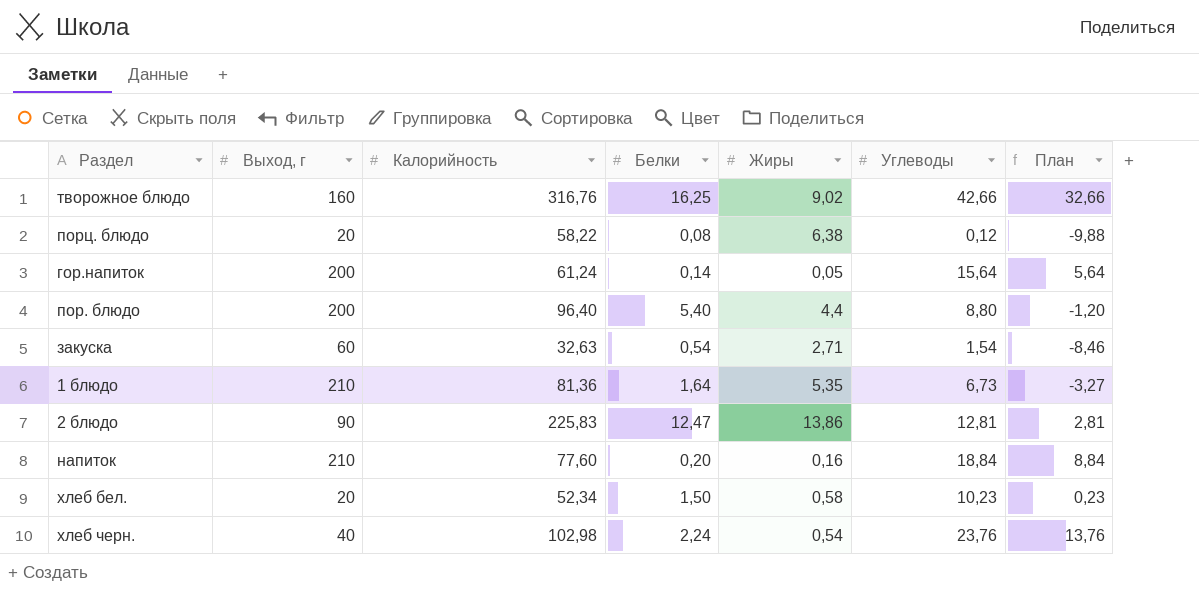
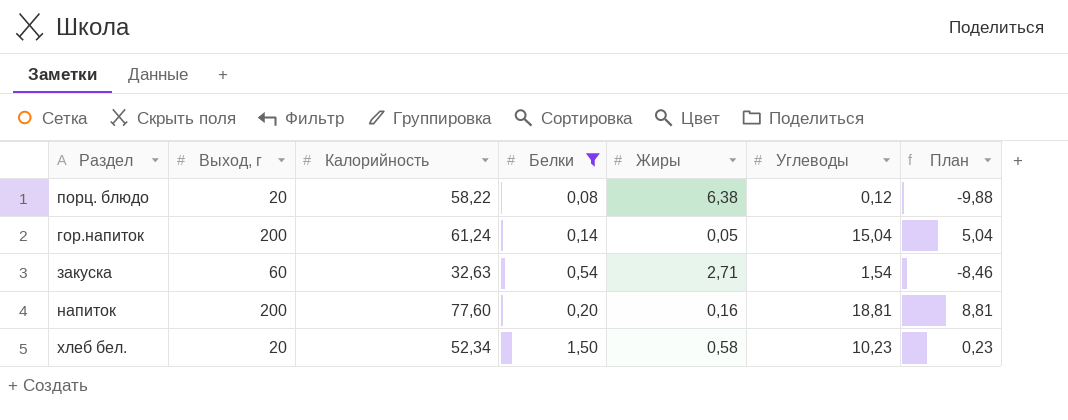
filter: none -> Белки <= 1,50
гор.напиток | Углеводы: 15,64 -> 15,04
гор.напиток | План: 5,64 -> 5,04
напиток | Выход, г: 210 -> 200
напиток | Углеводы: 18,84 -> 18,81
напиток | План: 8,84 -> 8,81

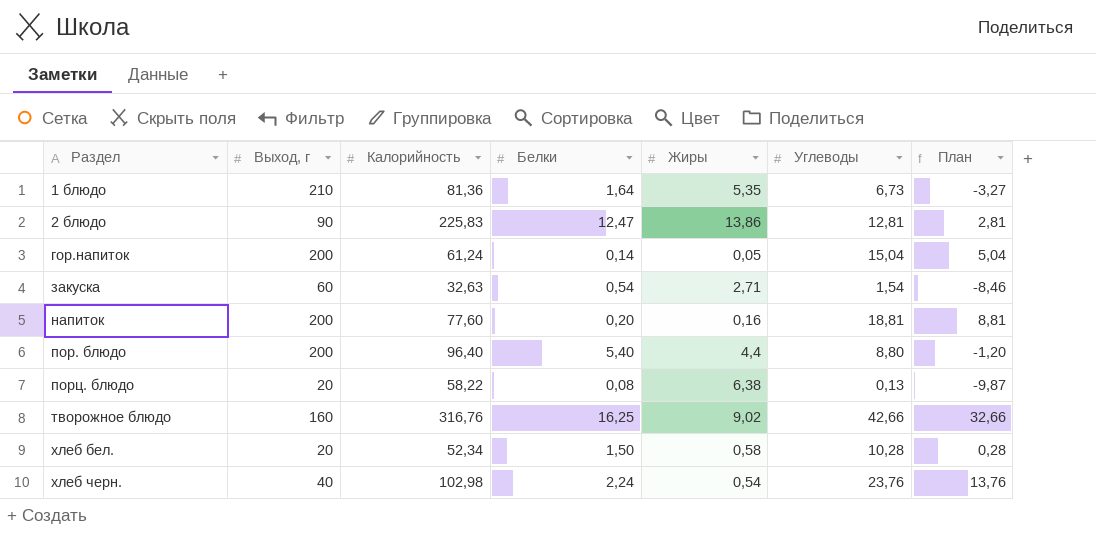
filter: Белки <= 1,50 -> none
row order: none -> Раздел ascending
порц. блюдо | Углеводы: 0,12 -> 0,13
порц. блюдо | План: -9,88 -> -9,87
хлеб бел. | Углеводы: 10,23 -> 10,28
хлеб бел. | План: 0,23 -> 0,28

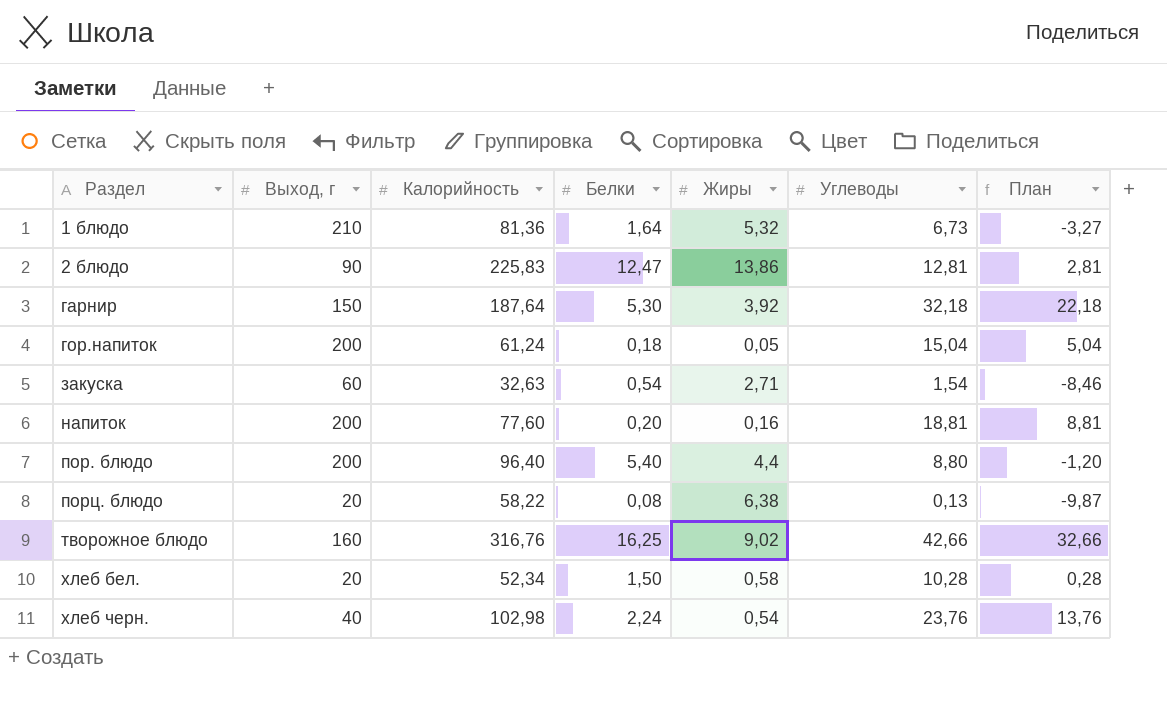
1 блюдо | Жиры: 5,35 -> 5,32
row гарнир: none -> 150 | 187,64 | 5,30 | 3,92 | 32,18 | 22,18
гор.напиток | Белки: 0,14 -> 0,18

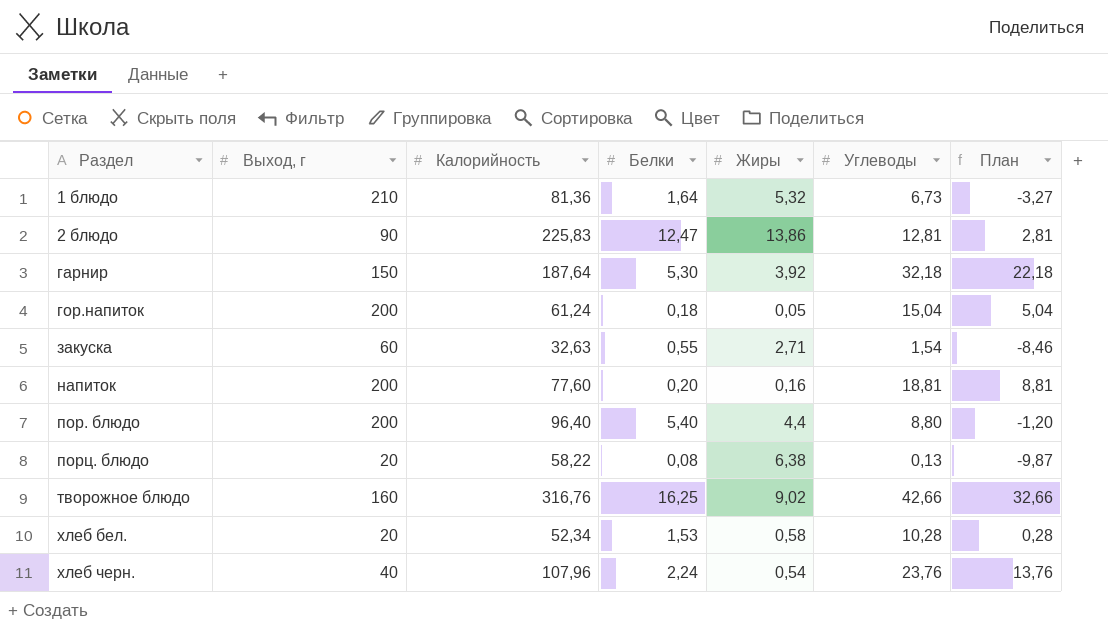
закуска | Белки: 0,54 -> 0,55
хлеб бел. | Белки: 1,50 -> 1,53
хлеб черн. | Калорийность: 102,98 -> 107,96

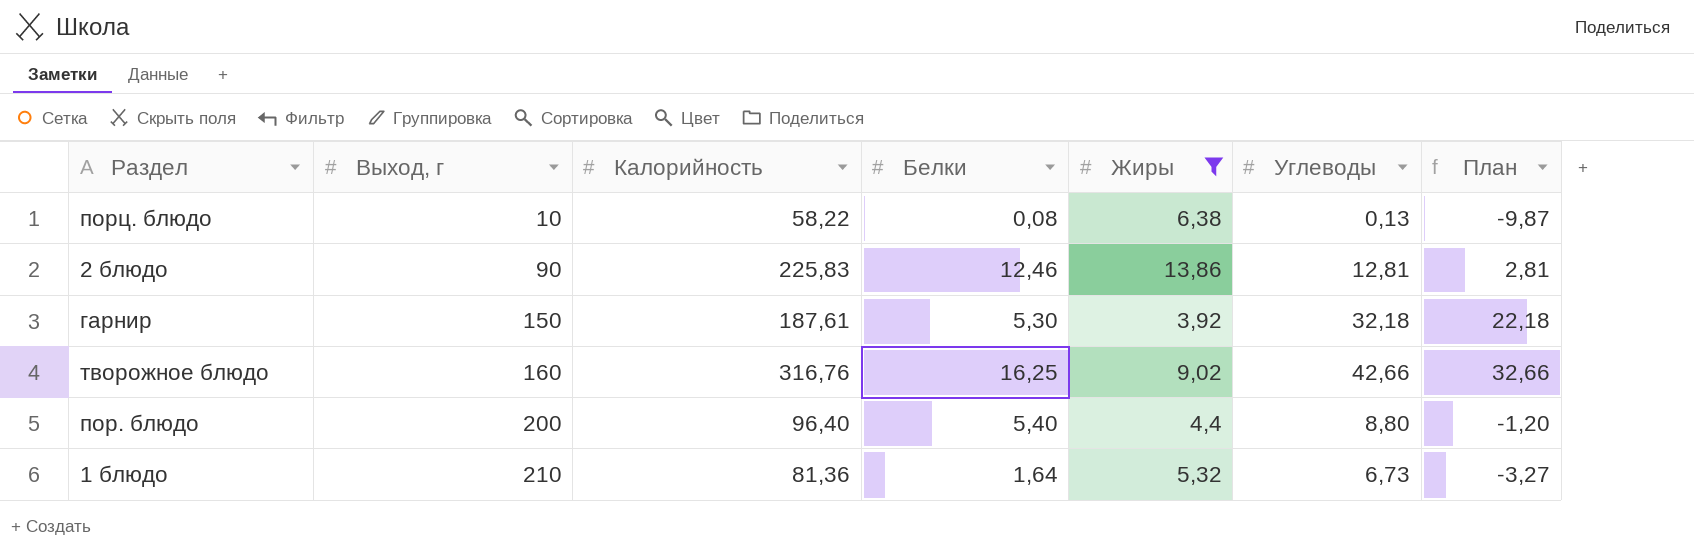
filter: none -> Жиры >= 3,92
row order: Раздел ascending -> Выход, г ascending
порц. блюдо | Выход, г: 20 -> 10
2 блюдо | Белки: 12,47 -> 12,46
гарнир | Калорийность: 187,64 -> 187,61

